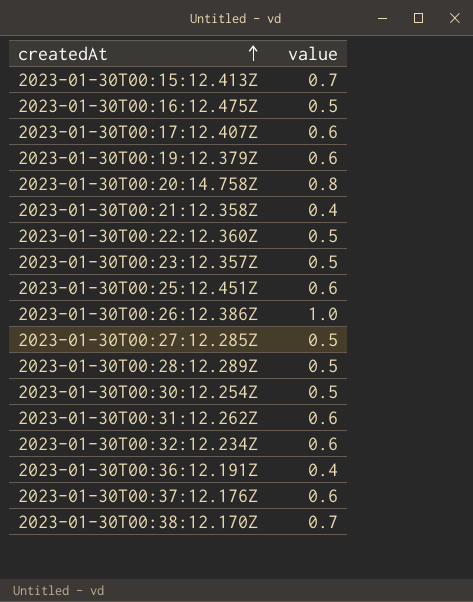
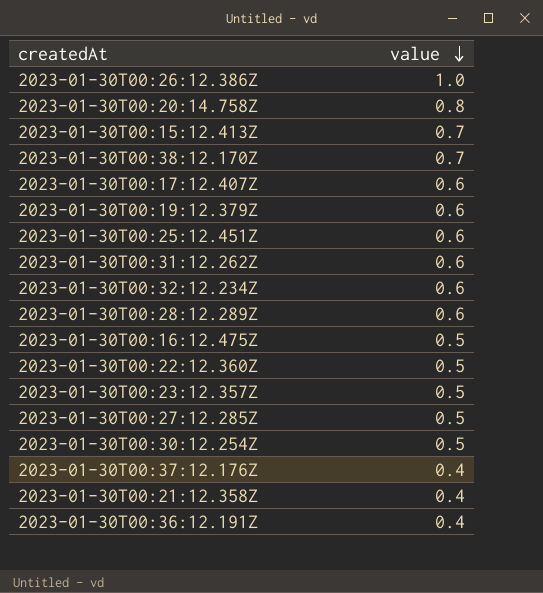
row order: createdAt ascending -> value descending
2023-01-30T00:28:12.289Z | value: 0.5 -> 0.6
2023-01-30T00:37:12.176Z | value: 0.6 -> 0.4

